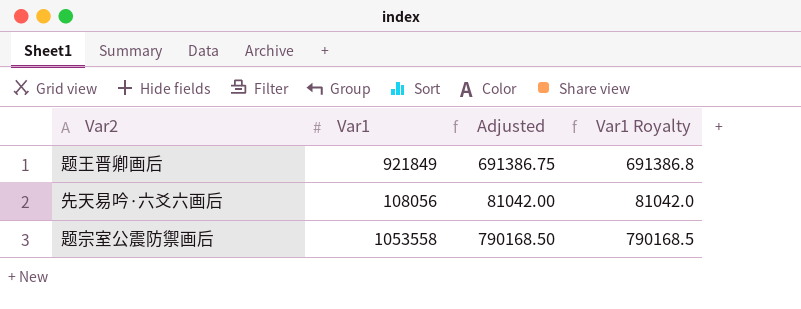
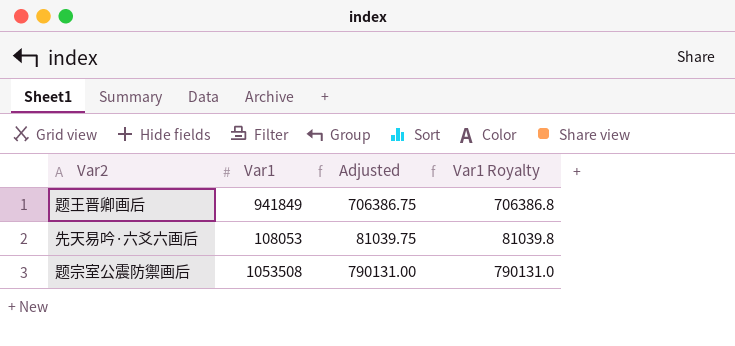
题王晋卿画后 | Var1: 921849 -> 941849
题王晋卿画后 | Adjusted: 691386.75 -> 706386.75
题王晋卿画后 | Var1 Royalty: 691386.8 -> 706386.8
先天易吟·六爻六画后 | Var1: 108056 -> 108053
先天易吟·六爻六画后 | Adjusted: 81042.00 -> 81039.75
先天易吟·六爻六画后 | Var1 Royalty: 81042.0 -> 81039.8
题宗室公震防禦画后 | Var1: 1053558 -> 1053508
题宗室公震防禦画后 | Adjusted: 790168.50 -> 790131.00
题宗室公震防禦画后 | Var1 Royalty: 790168.5 -> 790131.0

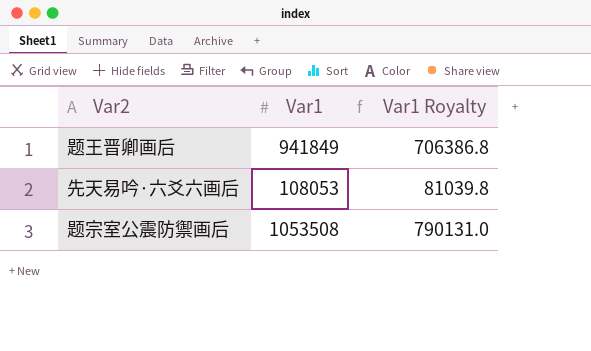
column Adjusted | formula: [Var1] * 0.75 -> none

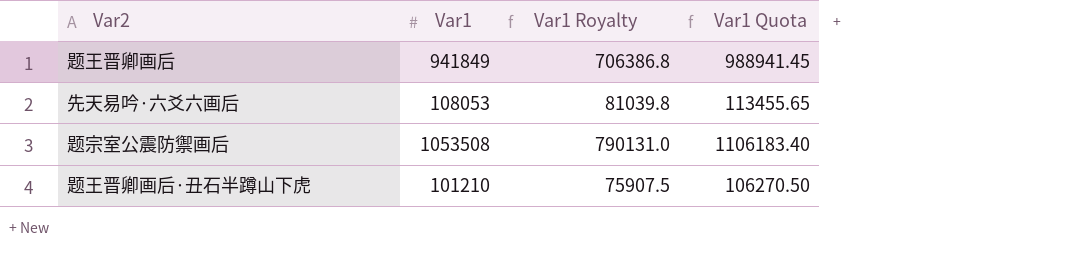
column Var1 Quota | formula: none -> [Var1] * 1.05
row 题王晋卿画后·丑石半蹲山下虎: none -> 101210 | 75907.5 | 106270.50

